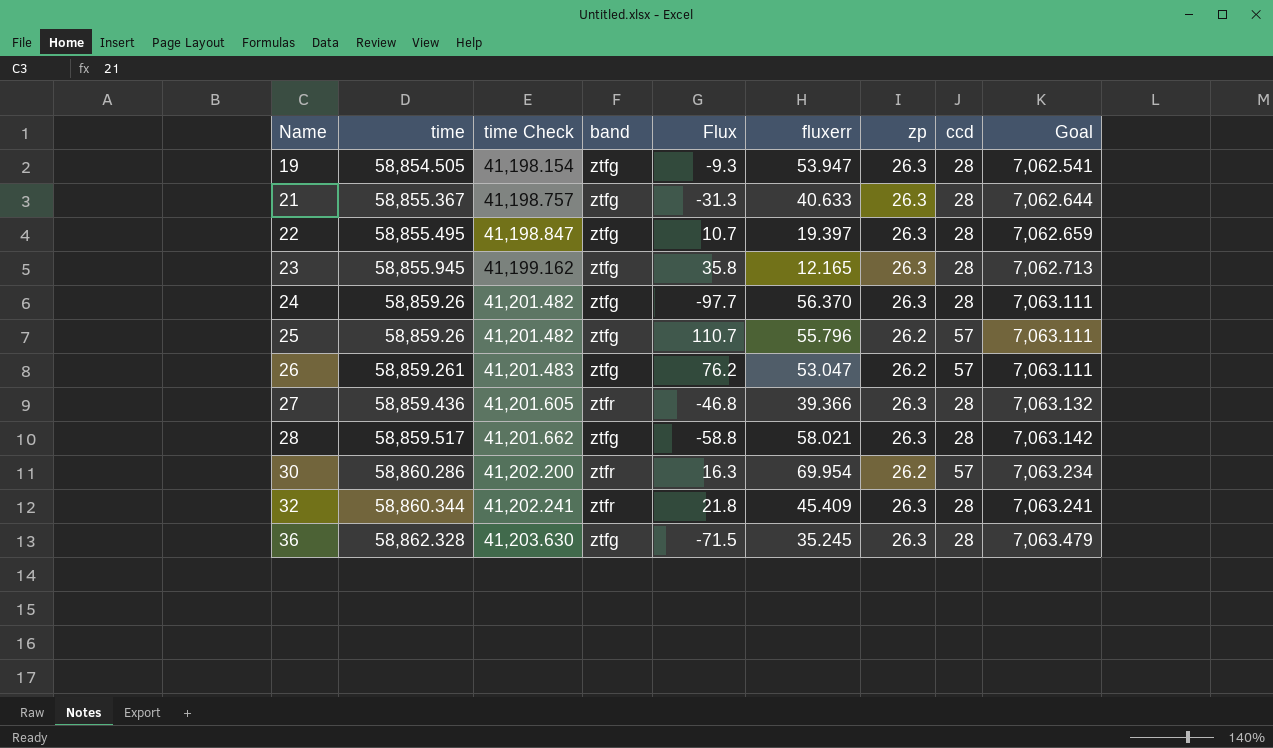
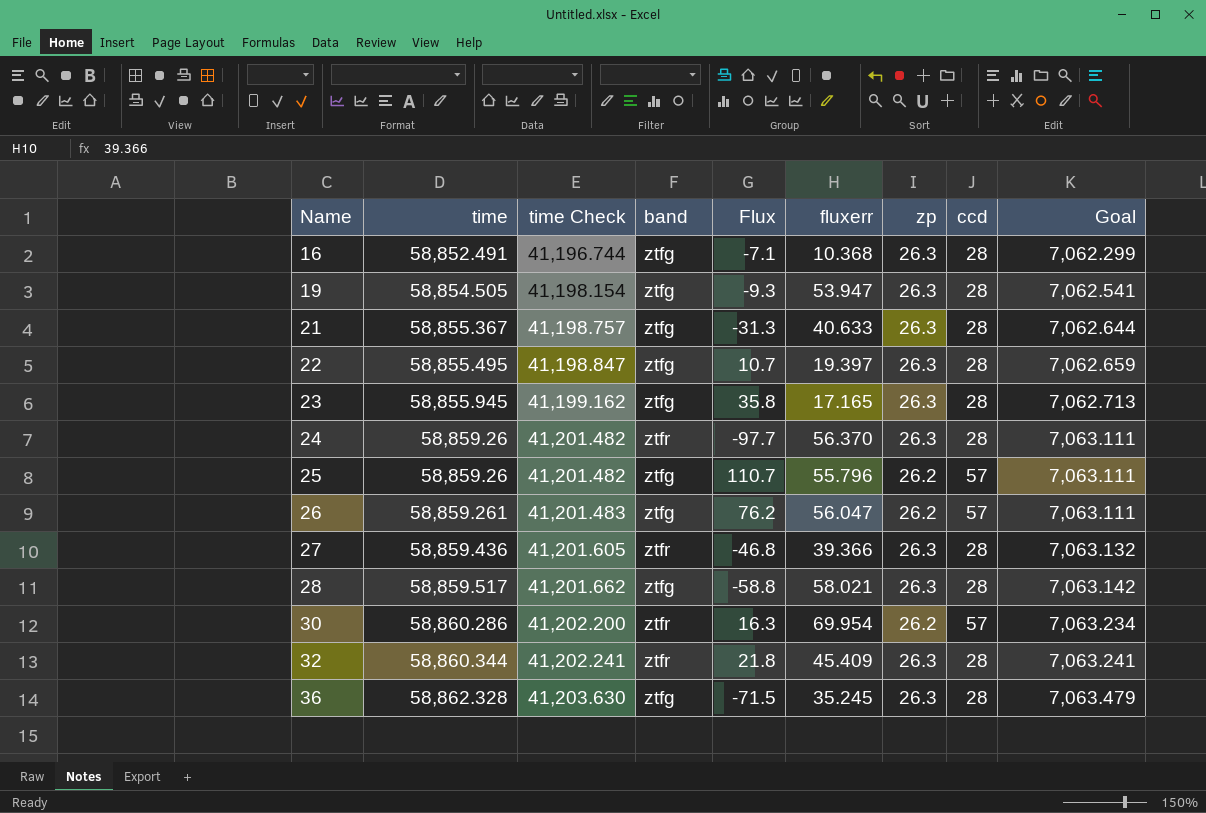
row 16: none -> 58,852.491 | 41,196.744 | ztfg | -7.1 | 10.368 | 26.3 | 28 | 7,062.299
23 | fluxerr: 12.165 -> 17.165
24 | band: ztfg -> ztfr
26 | fluxerr: 53.047 -> 56.047

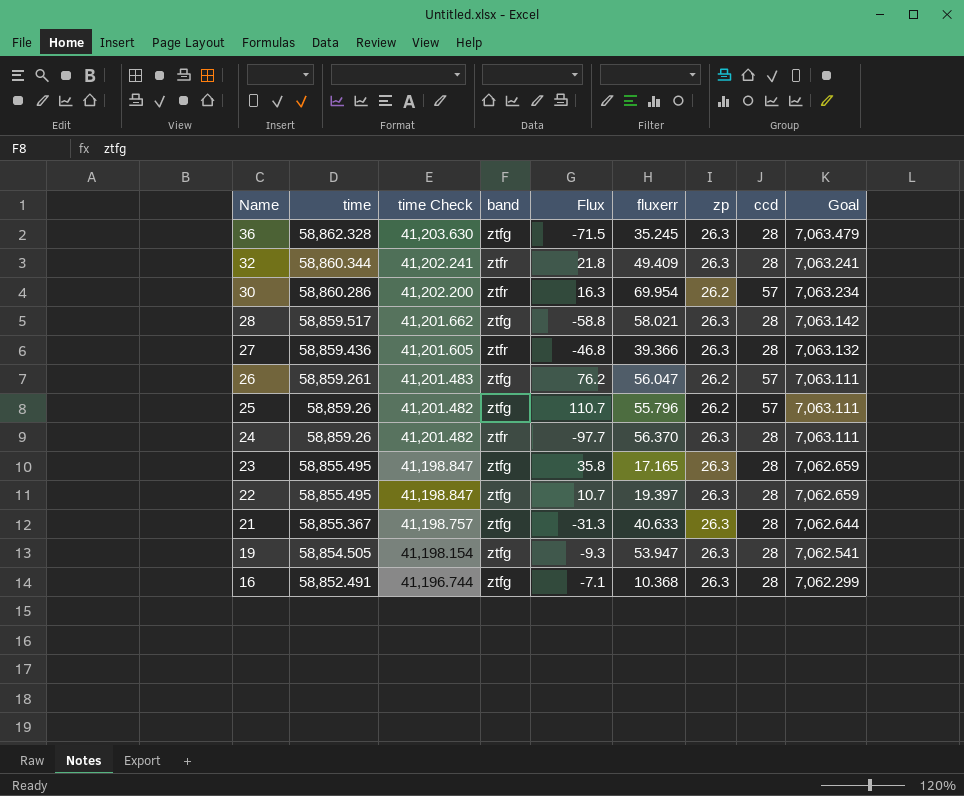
row order: Name ascending -> Name descending
32 | fluxerr: 45.409 -> 49.409
23 | time: 58,855.945 -> 58,855.495
23 | time Check: 41,199.162 -> 41,198.847
23 | Goal: 7,062.713 -> 7,062.659

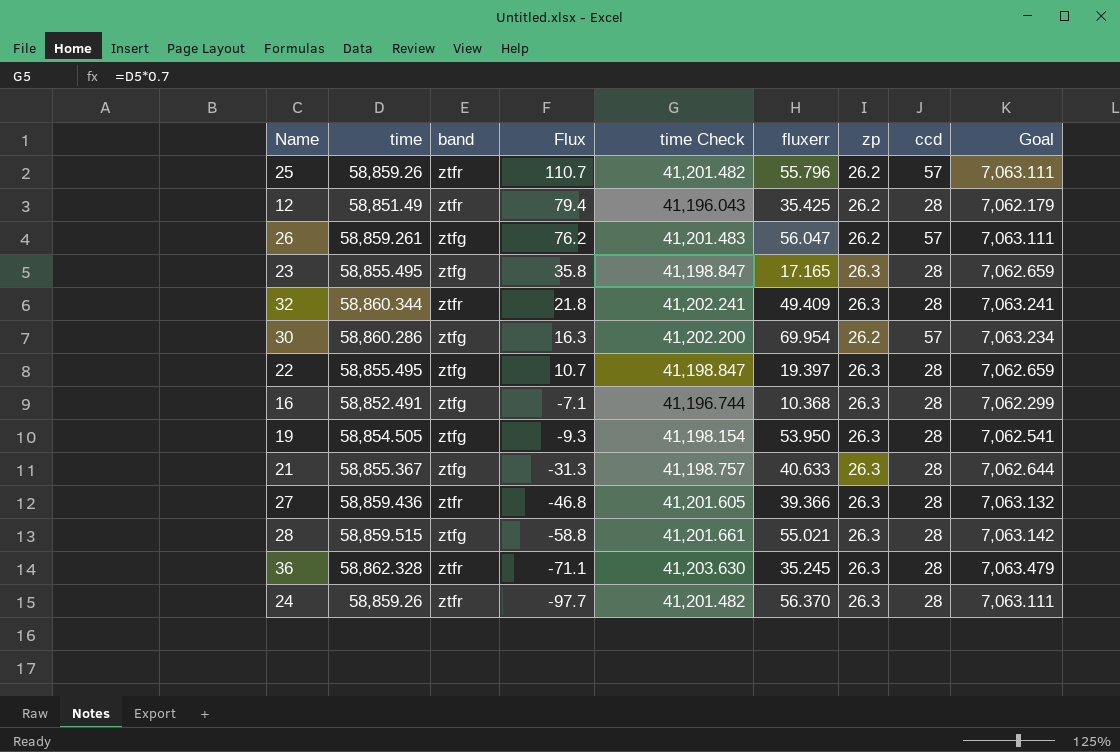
row order: Name descending -> Flux descending
column time Check | position: 3 -> 5
25 | band: ztfg -> ztfr
row 12: none -> 58,851.49 | ztfr | 79.4 | 41,196.043 | 35.425 | 26.2 | 28 | 7,062.179
30 | band: ztfr -> ztfg
19 | fluxerr: 53.947 -> 53.950
28 | time: 58,859.517 -> 58,859.515
28 | time Check: 41,201.662 -> 41,201.661
28 | fluxerr: 58.021 -> 55.021
36 | band: ztfg -> ztfr
36 | Flux: -71.5 -> -71.1

